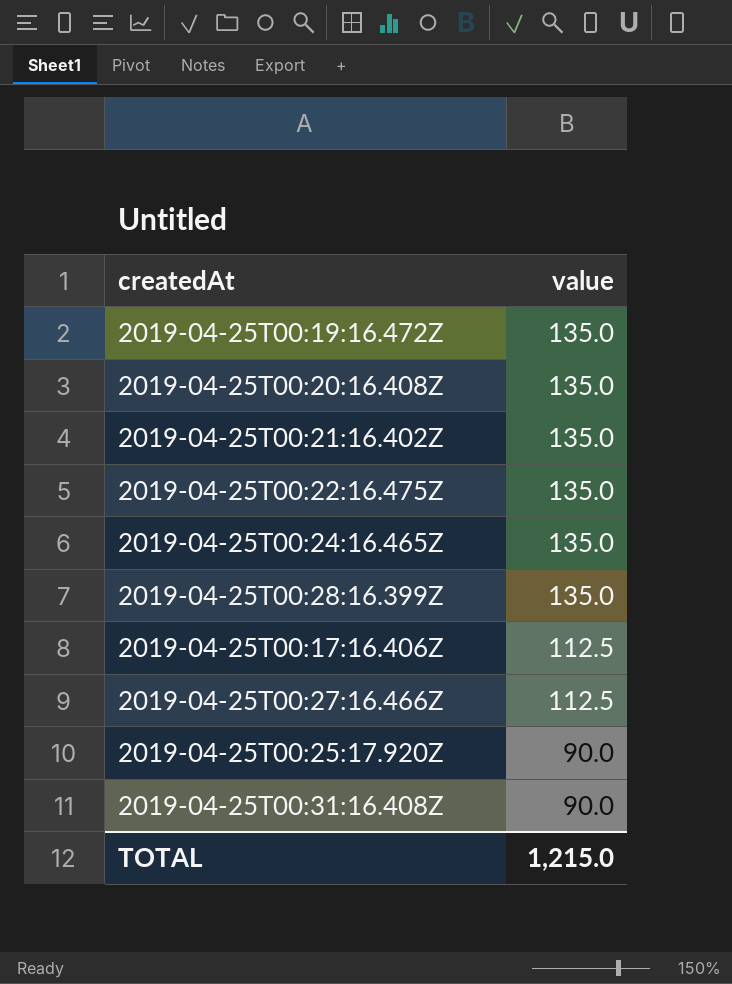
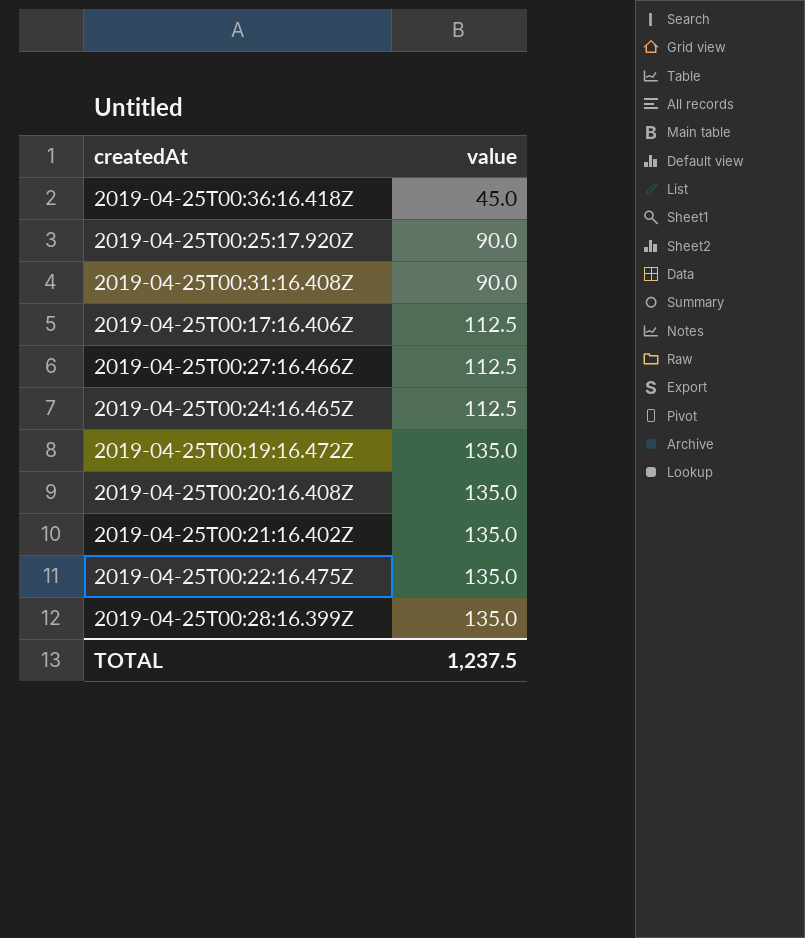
row order: value descending -> value ascending
row 2019-04-25T00:36:16.418Z: none -> 45.0
2019-04-25T00:24:16.465Z | value: 135.0 -> 112.5
TOTAL | value: 1,215.0 -> 1,237.5

